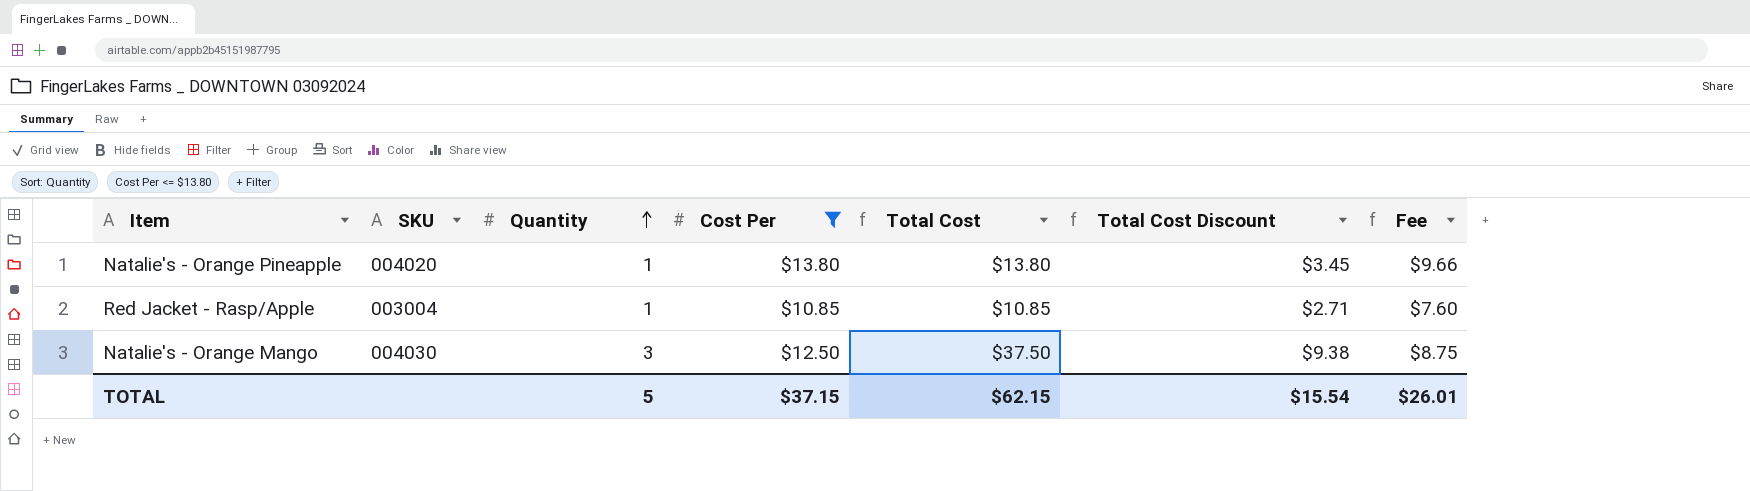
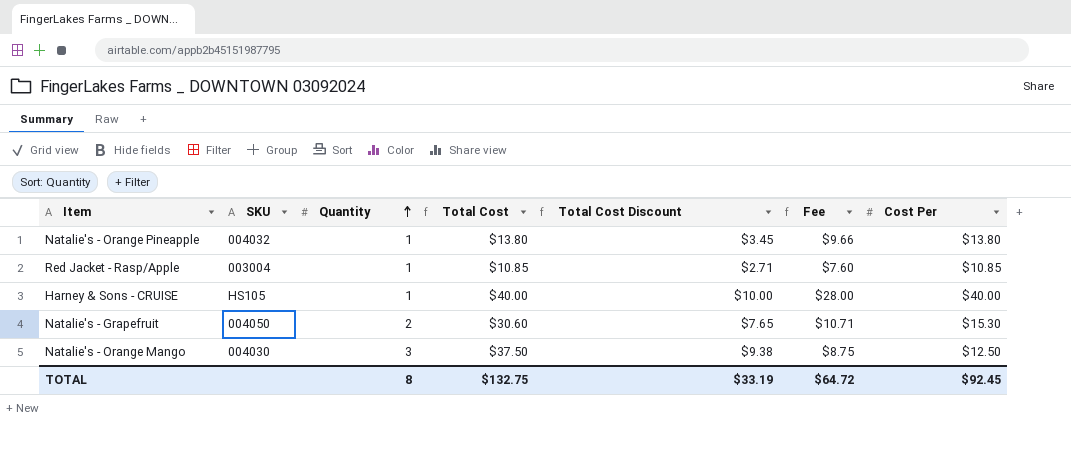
filter: Cost Per <= $13.80 -> none
column Cost Per | position: 4 -> 7
Natalie's - Orange Pineapple | SKU: 004020 -> 004032
TOTAL | Quantity: 5 -> 8
TOTAL | Total Cost: $62.15 -> $132.75
TOTAL | Total Cost Discount: $15.54 -> $33.19
TOTAL | Fee: $26.01 -> $64.72
TOTAL | Cost Per: $37.15 -> $92.45

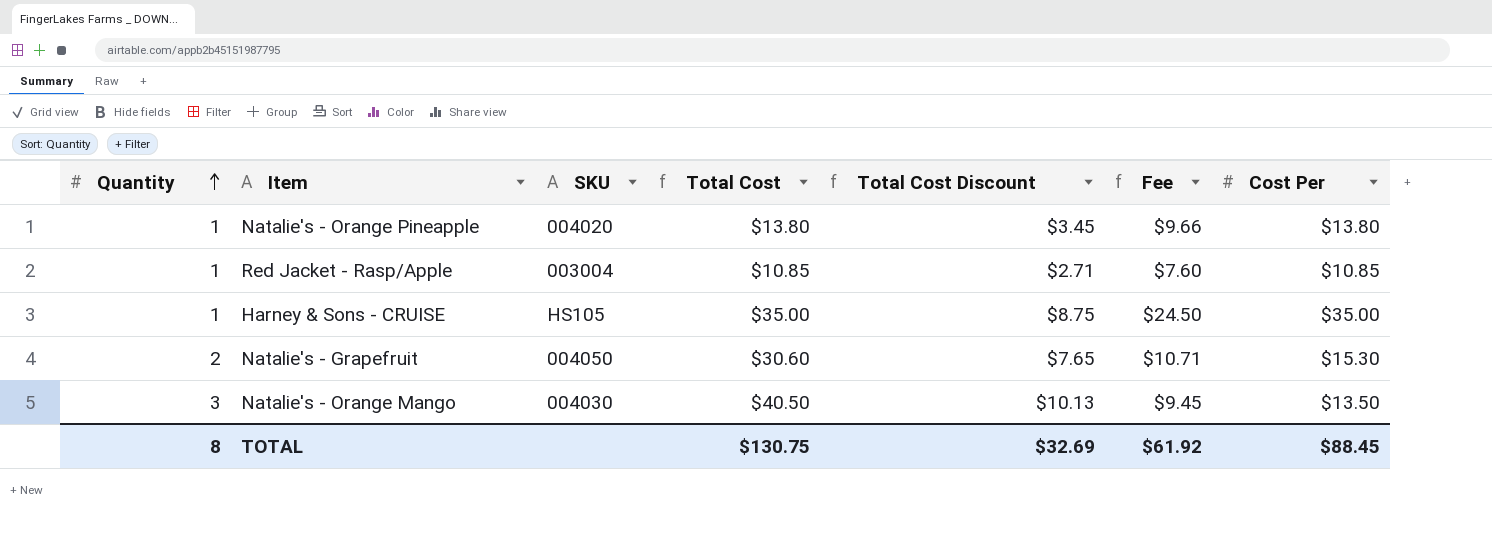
column Quantity | position: 3 -> 1
Natalie's - Orange Pineapple | SKU: 004032 -> 004020
Harney & Sons - CRUISE | Total Cost: $40.00 -> $35.00
Harney & Sons - CRUISE | Total Cost Discount: $10.00 -> $8.75
Harney & Sons - CRUISE | Fee: $28.00 -> $24.50
Harney & Sons - CRUISE | Cost Per: $40.00 -> $35.00
Natalie's - Orange Mango | Total Cost: $37.50 -> $40.50
Natalie's - Orange Mango | Total Cost Discount: $9.38 -> $10.13
Natalie's - Orange Mango | Fee: $8.75 -> $9.45
Natalie's - Orange Mango | Cost Per: $12.50 -> $13.50
TOTAL | Total Cost: $132.75 -> $130.75
TOTAL | Total Cost Discount: $33.19 -> $32.69
TOTAL | Fee: $64.72 -> $61.92
TOTAL | Cost Per: $92.45 -> $88.45

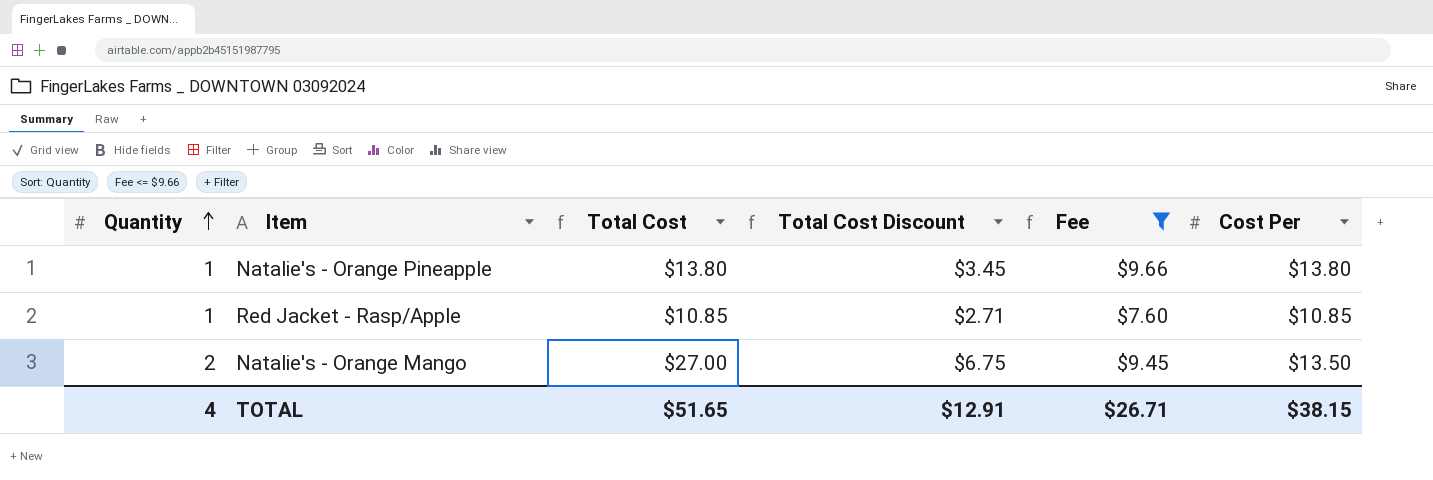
filter: none -> Fee <= $9.66
column SKU | position: 3 -> none
Natalie's - Orange Mango | Quantity: 3 -> 2
Natalie's - Orange Mango | Total Cost: $40.50 -> $27.00
Natalie's - Orange Mango | Total Cost Discount: $10.13 -> $6.75
TOTAL | Quantity: 8 -> 4
TOTAL | Total Cost: $130.75 -> $51.65
TOTAL | Total Cost Discount: $32.69 -> $12.91
TOTAL | Fee: $61.92 -> $26.71
TOTAL | Cost Per: $88.45 -> $38.15

